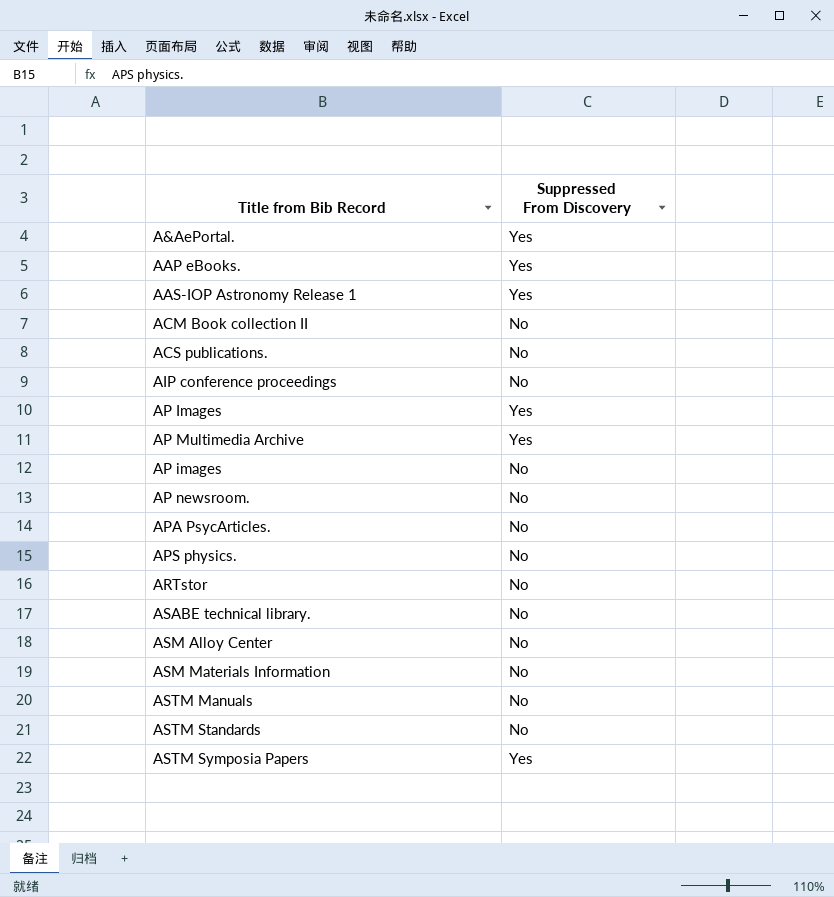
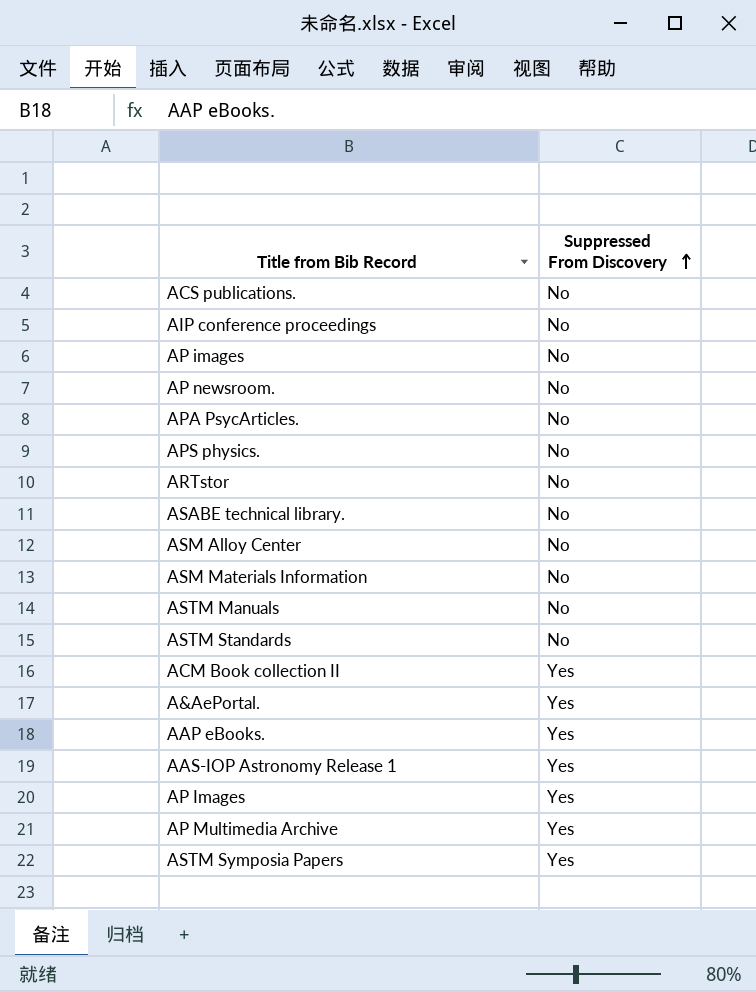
row order: none -> Suppressed From Discovery ascending
ACM Book collection II | Suppressed From Discovery: No -> Yes

